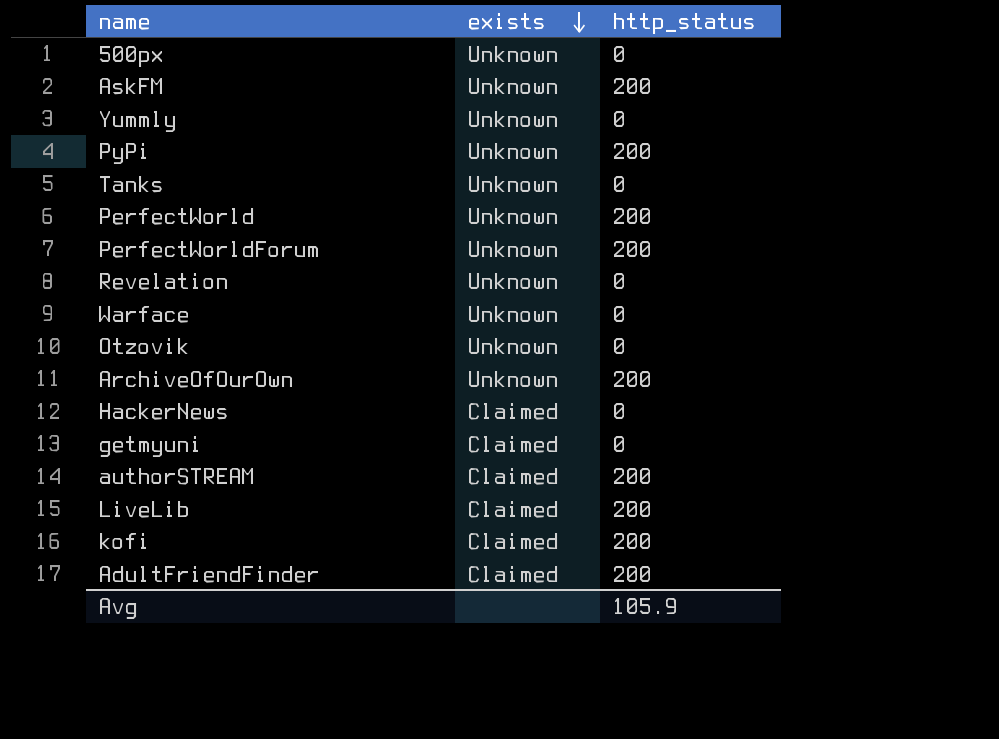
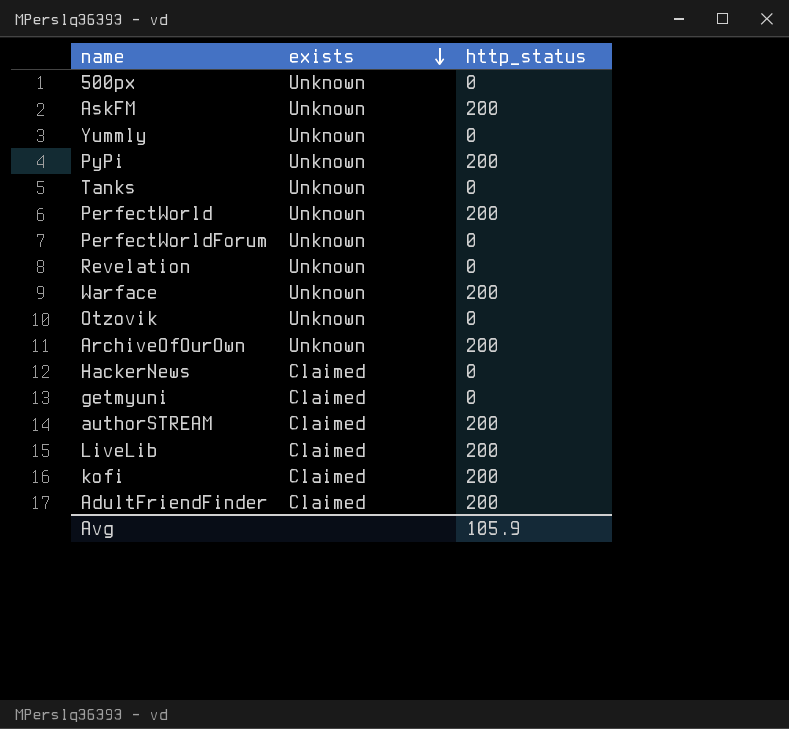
PerfectWorldForum | http_status: 200 -> 0
Warface | http_status: 0 -> 200

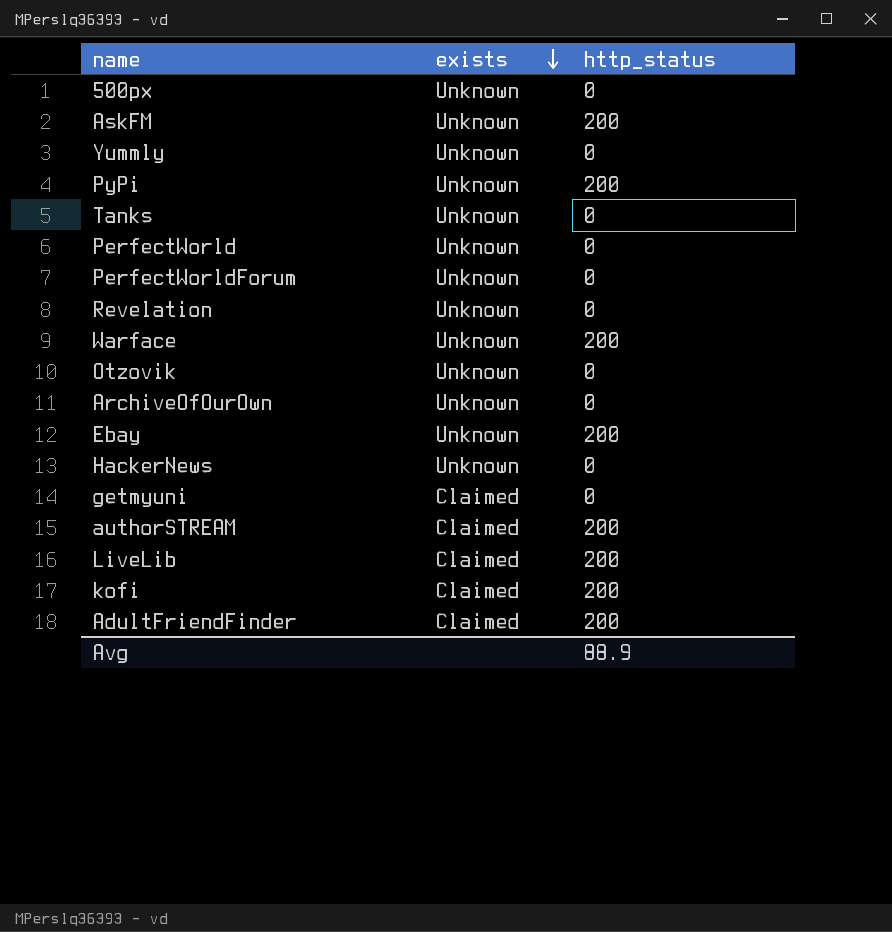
PerfectWorld | http_status: 200 -> 0
ArchiveOfOurOwn | http_status: 200 -> 0
row Ebay: none -> Unknown | 200
HackerNews | exists: Claimed -> Unknown
Avg | http_status: 105.9 -> 88.9

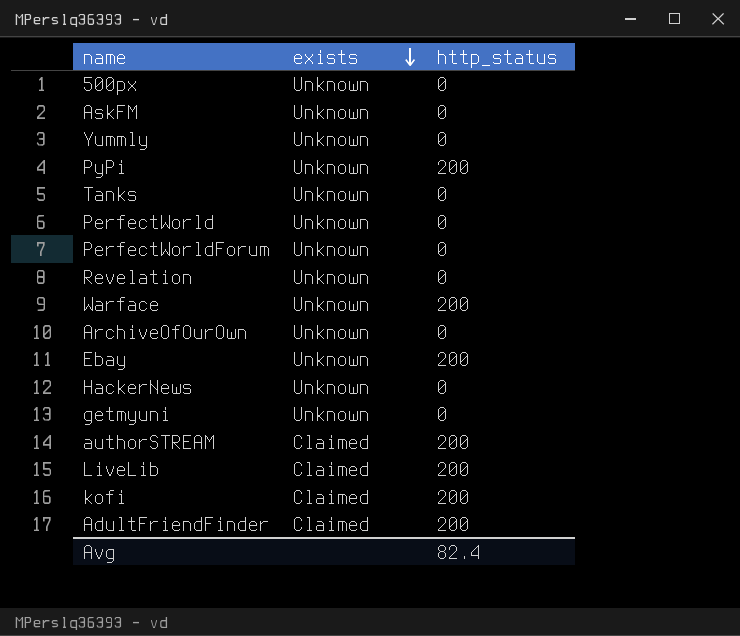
row Otzovik: Unknown | 0 -> none
AskFM | http_status: 200 -> 0
getmyuni | exists: Claimed -> Unknown
Avg | http_status: 88.9 -> 82.4

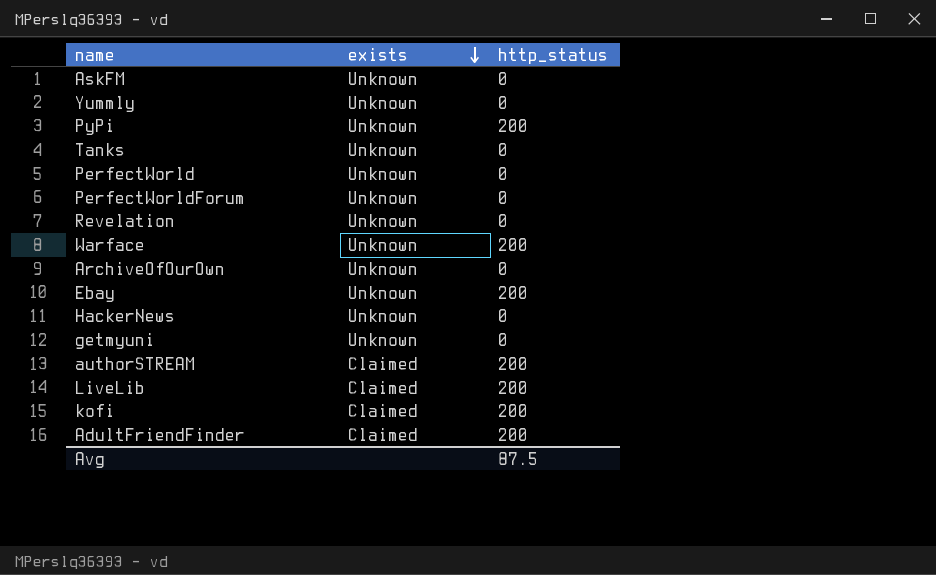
row 500px: Unknown | 0 -> none
Avg | http_status: 82.4 -> 87.5

